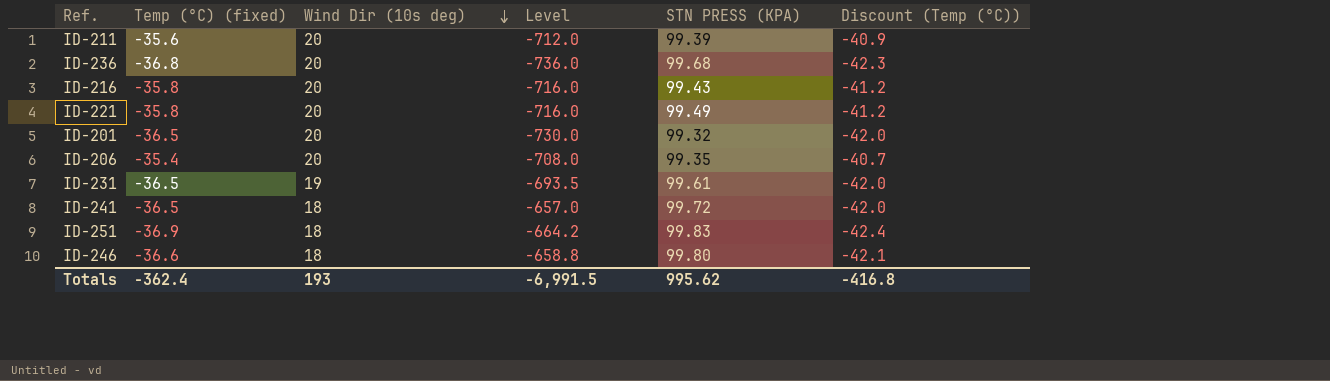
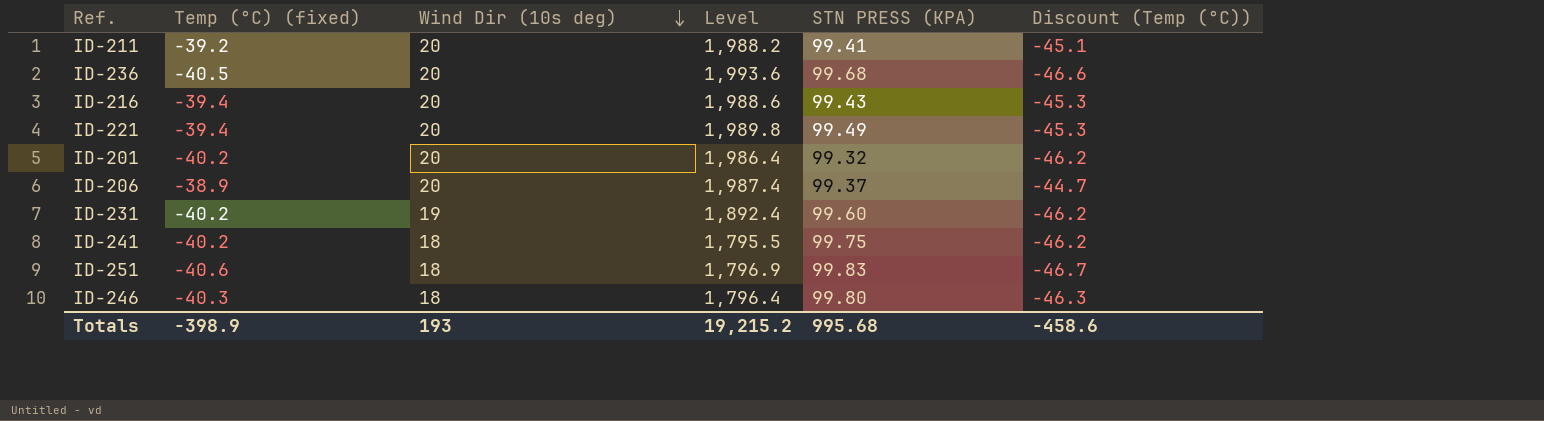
column Level | formula: [Temp (°C) (fixed)] * [Wind Dir (10s deg)] -> [Wind Dir (10s deg)] * [STN PRESS (KPA)]
ID-211 | Temp (°C) (fixed): -35.6 -> -39.2
ID-211 | STN PRESS (KPA): 99.39 -> 99.41
ID-211 | Discount (Temp (°C)): -40.9 -> -45.1
ID-236 | Temp (°C) (fixed): -36.8 -> -40.5
ID-236 | Discount (Temp (°C)): -42.3 -> -46.6
ID-216 | Temp (°C) (fixed): -35.8 -> -39.4
ID-216 | Discount (Temp (°C)): -41.2 -> -45.3
ID-221 | Temp (°C) (fixed): -35.8 -> -39.4
ID-221 | Discount (Temp (°C)): -41.2 -> -45.3
ID-201 | Temp (°C) (fixed): -36.5 -> -40.2
ID-201 | Discount (Temp (°C)): -42.0 -> -46.2
ID-206 | Temp (°C) (fixed): -35.4 -> -38.9
ID-206 | STN PRESS (KPA): 99.35 -> 99.37
ID-206 | Discount (Temp (°C)): -40.7 -> -44.7
ID-231 | Temp (°C) (fixed): -36.5 -> -40.2
ID-231 | STN PRESS (KPA): 99.61 -> 99.60
ID-231 | Discount (Temp (°C)): -42.0 -> -46.2
ID-241 | Temp (°C) (fixed): -36.5 -> -40.2
ID-241 | STN PRESS (KPA): 99.72 -> 99.75
ID-241 | Discount (Temp (°C)): -42.0 -> -46.2
ID-251 | Temp (°C) (fixed): -36.9 -> -40.6
ID-251 | Discount (Temp (°C)): -42.4 -> -46.7
ID-246 | Temp (°C) (fixed): -36.6 -> -40.3
ID-246 | Discount (Temp (°C)): -42.1 -> -46.3
Totals | Temp (°C) (fixed): -362.4 -> -398.9
Totals | Level: -6,991.5 -> 19,215.2
Totals | STN PRESS (KPA): 995.62 -> 995.68
Totals | Discount (Temp (°C)): -416.8 -> -458.6

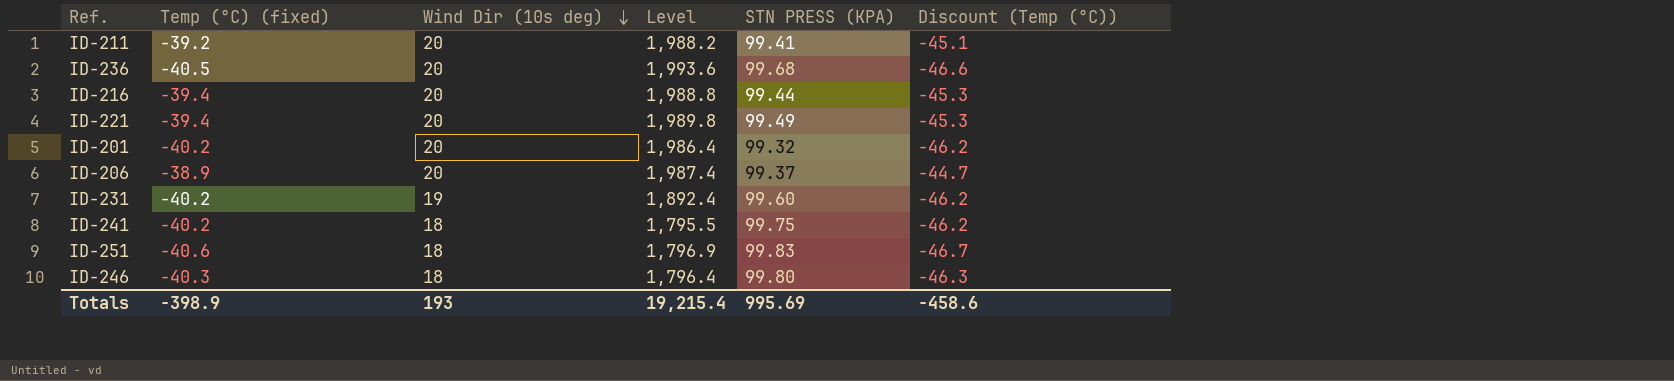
ID-216 | Level: 1,988.6 -> 1,988.8
ID-216 | STN PRESS (KPA): 99.43 -> 99.44
Totals | Level: 19,215.2 -> 19,215.4
Totals | STN PRESS (KPA): 995.68 -> 995.69

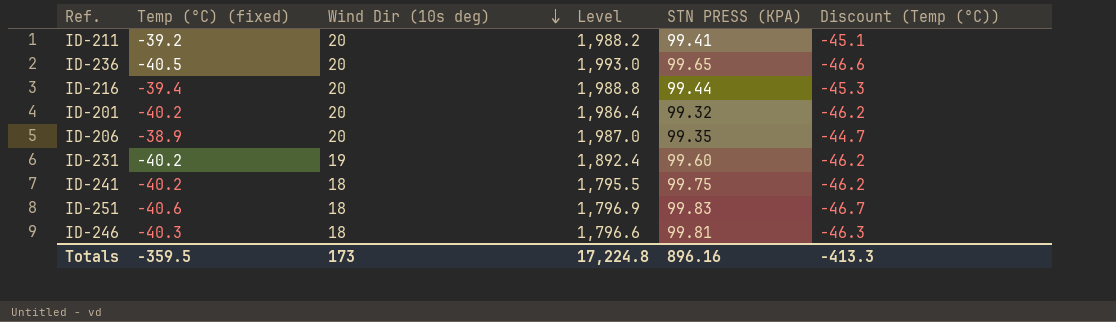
row ID-221: -39.4 | 20 | 1,989.8 | 99.49 | -45.3 -> none
ID-236 | Level: 1,993.6 -> 1,993.0
ID-236 | STN PRESS (KPA): 99.68 -> 99.65
ID-206 | Level: 1,987.4 -> 1,987.0
ID-206 | STN PRESS (KPA): 99.37 -> 99.35
ID-246 | Level: 1,796.4 -> 1,796.6
ID-246 | STN PRESS (KPA): 99.80 -> 99.81
Totals | Temp (°C) (fixed): -398.9 -> -359.5
Totals | Wind Dir (10s deg): 193 -> 173
Totals | Level: 19,215.4 -> 17,224.8
Totals | STN PRESS (KPA): 995.69 -> 896.16
Totals | Discount (Temp (°C)): -458.6 -> -413.3

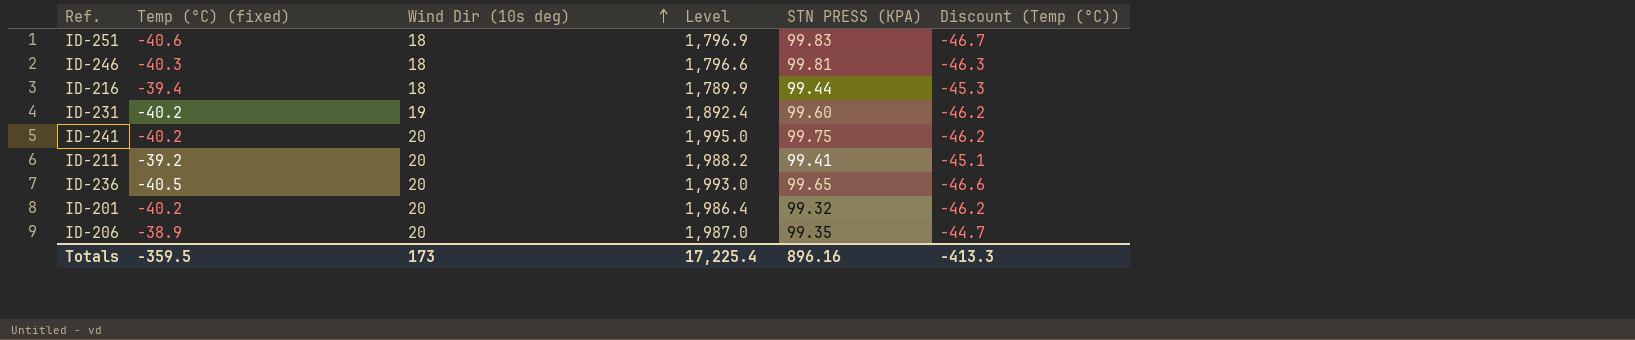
row order: Wind Dir (10s deg) descending -> Wind Dir (10s deg) ascending
ID-216 | Wind Dir (10s deg): 20 -> 18
ID-216 | Level: 1,988.8 -> 1,789.9
ID-241 | Wind Dir (10s deg): 18 -> 20
ID-241 | Level: 1,795.5 -> 1,995.0
Totals | Level: 17,224.8 -> 17,225.4

